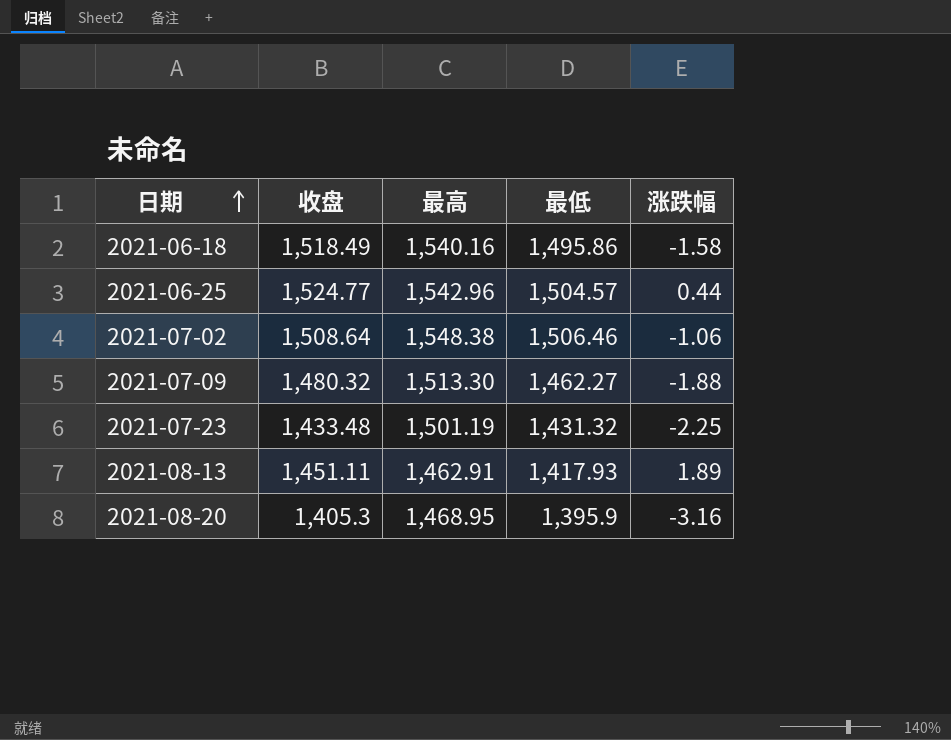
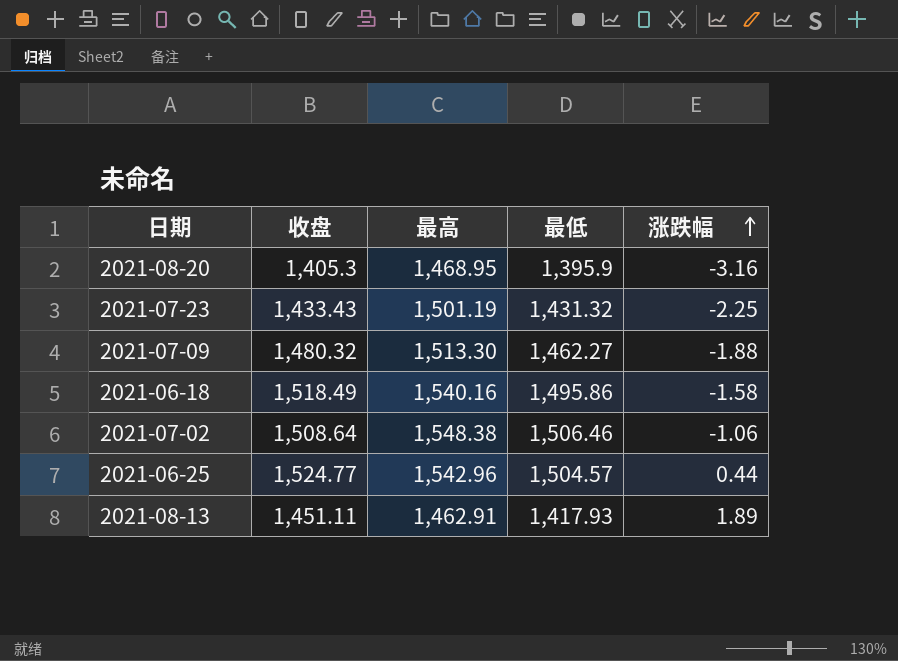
row order: 日期 ascending -> 涨跌幅 ascending
2021-07-23 | 收盘: 1,433.48 -> 1,433.43

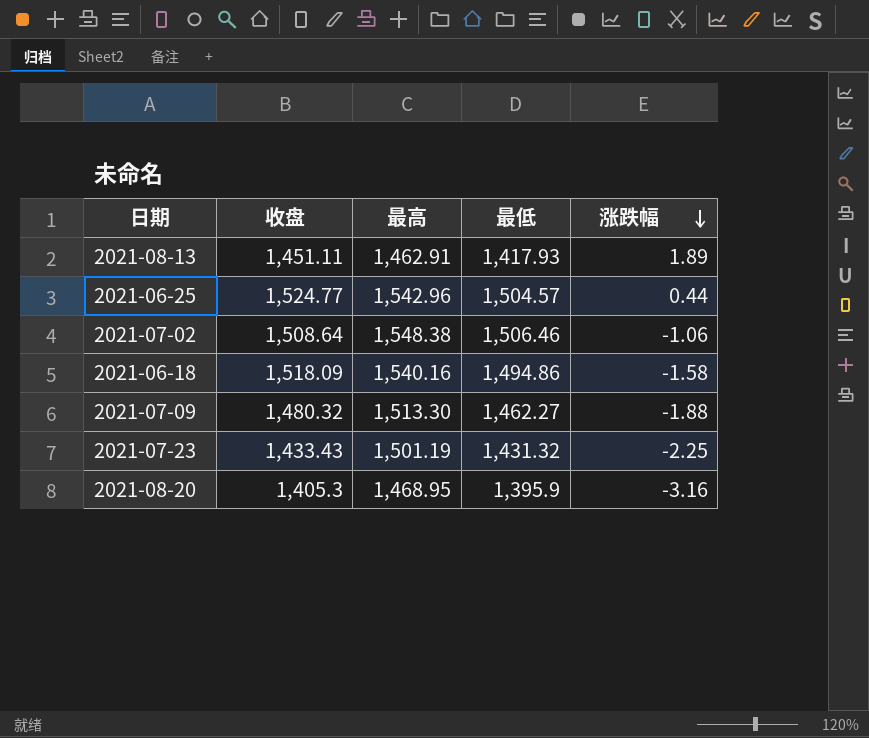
row order: 涨跌幅 ascending -> 涨跌幅 descending
2021-06-18 | 收盘: 1,518.49 -> 1,518.09
2021-06-18 | 最低: 1,495.86 -> 1,494.86

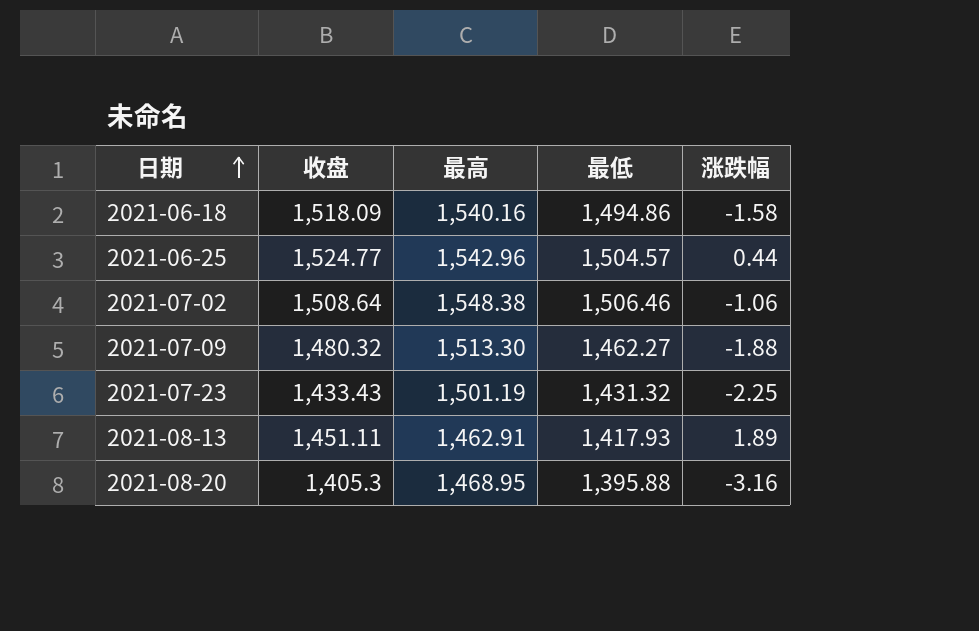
row order: 涨跌幅 descending -> 日期 ascending
2021-08-20 | 最低: 1,395.9 -> 1,395.88

